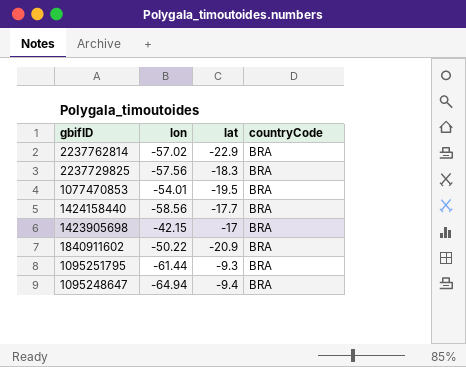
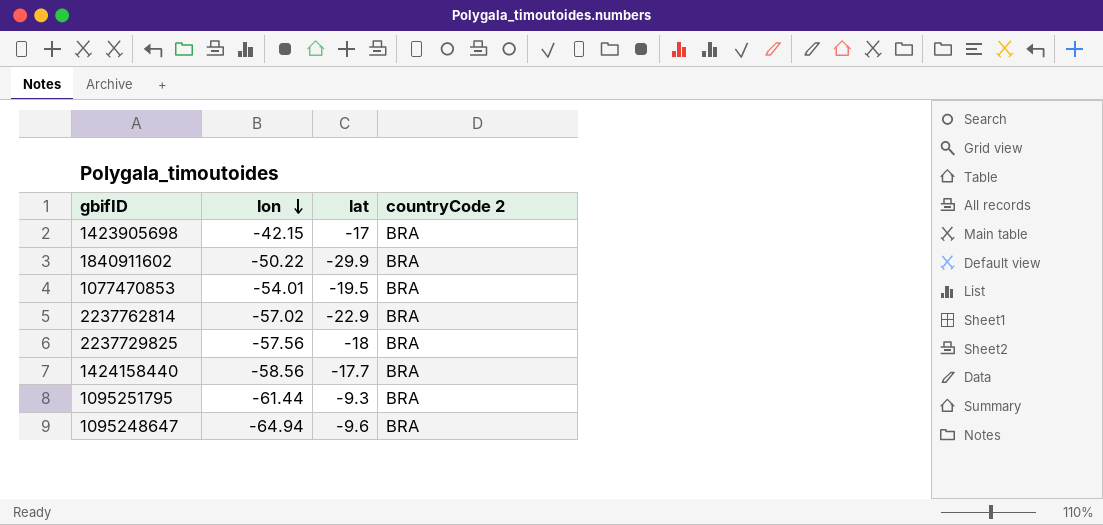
row order: none -> lon descending
column name: countryCode -> countryCode 2
1840911602 | lat: -20.9 -> -29.9
2237729825 | lat: -18.3 -> -18
1095248647 | lat: -9.4 -> -9.6

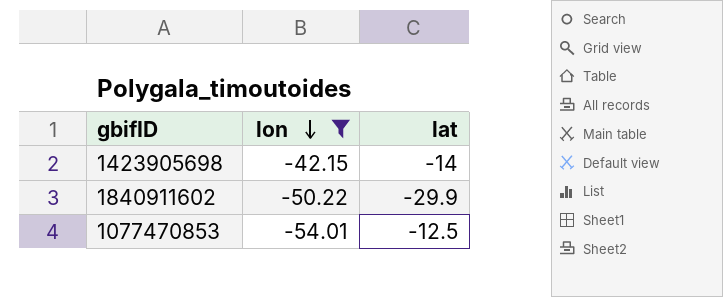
filter: none -> lon >= -54.01
column countryCode 2 | position: 4 -> none
1423905698 | lat: -17 -> -14
1077470853 | lat: -19.5 -> -12.5

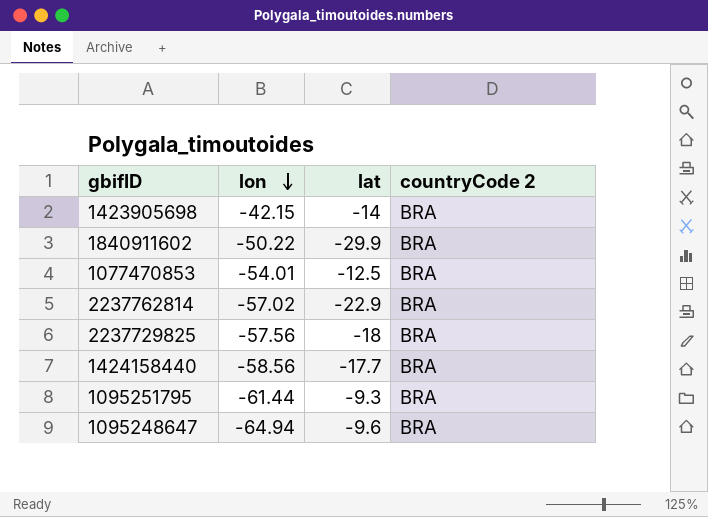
filter: lon >= -54.01 -> none
column countryCode 2 | position: none -> 4

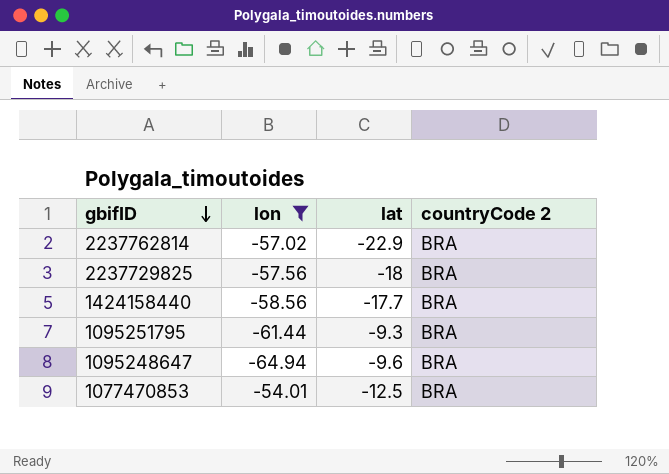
filter: none -> lon <= -54.01
row order: lon descending -> gbifID descending

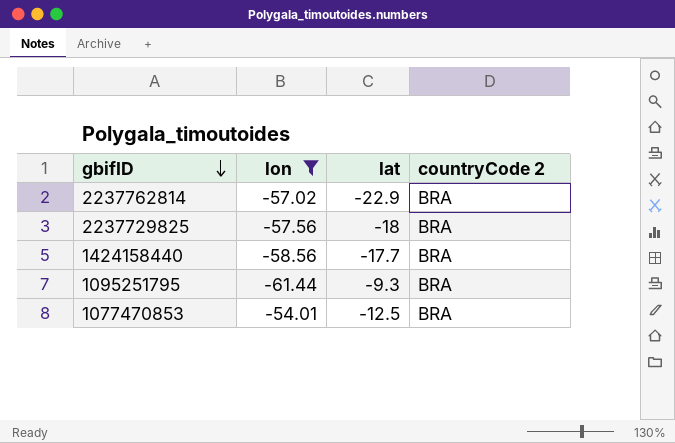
row 1095248647: -64.94 | -9.6 | BRA -> none

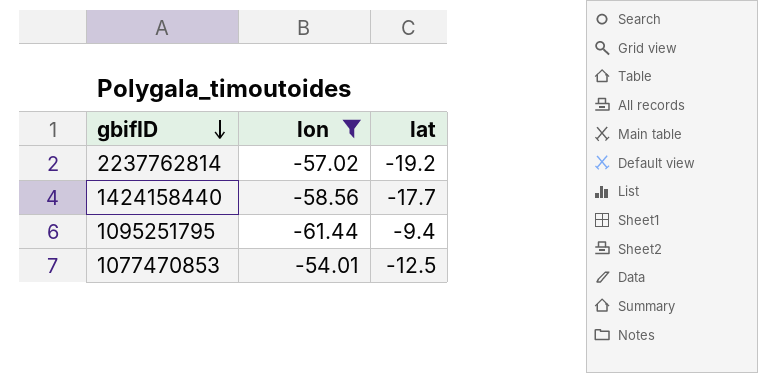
column countryCode 2 | position: 4 -> none
row 2237729825: -57.56 | -18 | BRA -> none
2237762814 | lat: -22.9 -> -19.2
1095251795 | lat: -9.3 -> -9.4

